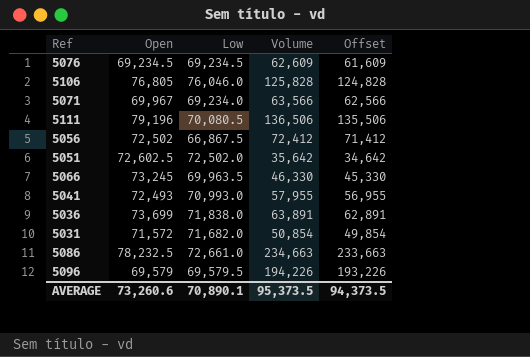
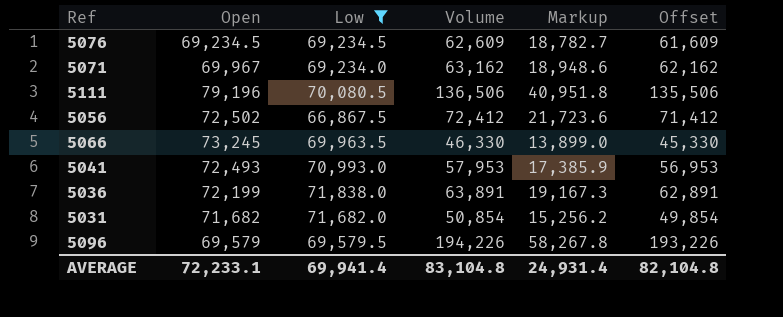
filter: none -> Low <= 71,838.0
column Markup | formula: none -> [Volume] * 0.3
5071 | Volume: 63,566 -> 63,162
5071 | Offset: 62,566 -> 62,162
5041 | Volume: 57,955 -> 57,953
5041 | Offset: 56,955 -> 56,953
5036 | Open: 73,699 -> 72,199
5031 | Open: 71,572 -> 71,682
AVERAGE | Open: 73,260.6 -> 72,233.1
AVERAGE | Low: 70,890.1 -> 69,941.4
AVERAGE | Volume: 95,373.5 -> 83,104.8
AVERAGE | Offset: 94,373.5 -> 82,104.8

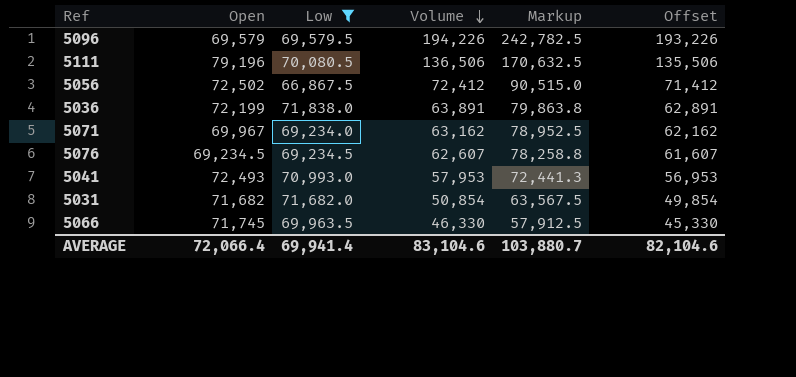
row order: none -> Volume descending
column Markup | formula: [Volume] * 0.3 -> [Volume] * 1.25
5076 | Volume: 62,609 -> 62,607
5076 | Offset: 61,609 -> 61,607
5066 | Open: 73,245 -> 71,745
AVERAGE | Open: 72,233.1 -> 72,066.4
AVERAGE | Volume: 83,104.8 -> 83,104.6
AVERAGE | Markup: 24,931.4 -> 103,880.7
AVERAGE | Offset: 82,104.8 -> 82,104.6

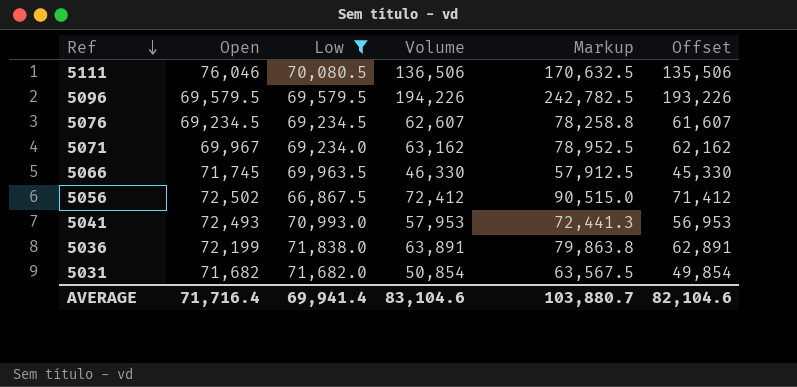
row order: Volume descending -> Ref descending
5111 | Open: 79,196 -> 76,046
5096 | Open: 69,579 -> 69,579.5
AVERAGE | Open: 72,066.4 -> 71,716.4

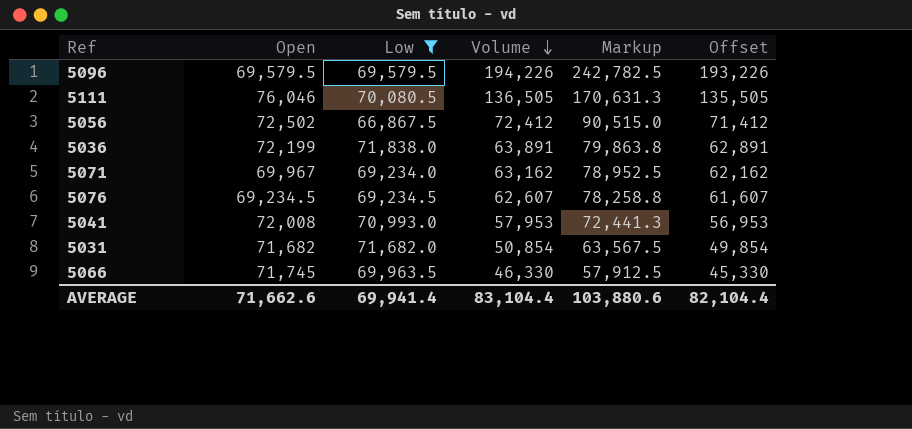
row order: Ref descending -> Volume descending
5111 | Volume: 136,506 -> 136,505
5111 | Markup: 170,632.5 -> 170,631.3
5111 | Offset: 135,506 -> 135,505
5041 | Open: 72,493 -> 72,008
AVERAGE | Open: 71,716.4 -> 71,662.6
AVERAGE | Volume: 83,104.6 -> 83,104.4
AVERAGE | Markup: 103,880.7 -> 103,880.6
AVERAGE | Offset: 82,104.6 -> 82,104.4

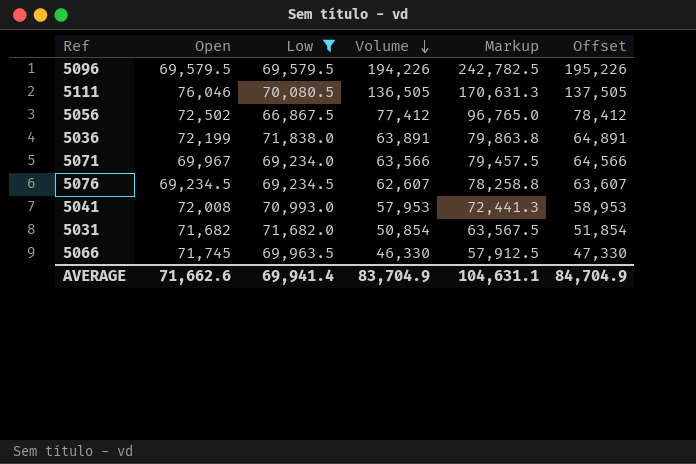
column Offset | formula: [Volume] - 1000 -> [Volume] + 1000
5056 | Volume: 72,412 -> 77,412
5056 | Markup: 90,515.0 -> 96,765.0
5071 | Volume: 63,162 -> 63,566
5071 | Markup: 78,952.5 -> 79,457.5
AVERAGE | Volume: 83,104.4 -> 83,704.9
AVERAGE | Markup: 103,880.6 -> 104,631.1
AVERAGE | Offset: 82,104.4 -> 84,704.9

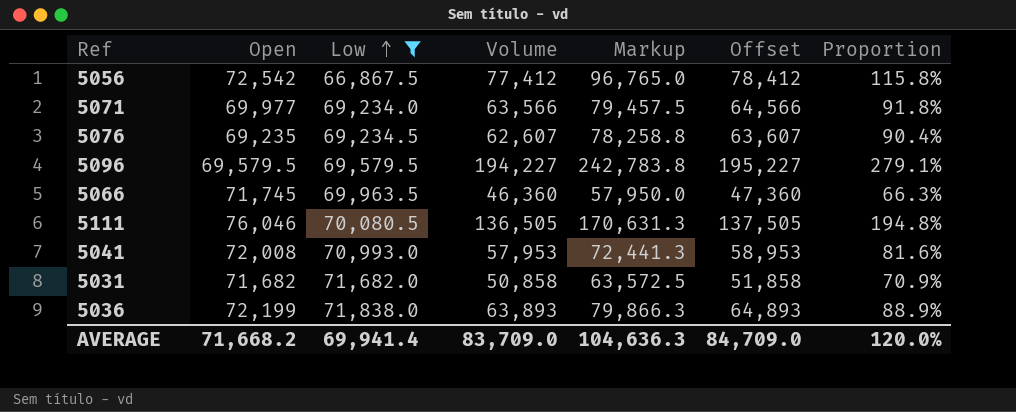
row order: Volume descending -> Low ascending
column Proportion | formula: none -> [Volume] / [Low]
5056 | Open: 72,502 -> 72,542
5071 | Open: 69,967 -> 69,977
5076 | Open: 69,234.5 -> 69,235
5096 | Volume: 194,226 -> 194,227
5096 | Markup: 242,782.5 -> 242,783.8
5096 | Offset: 195,226 -> 195,227
5066 | Volume: 46,330 -> 46,360
5066 | Markup: 57,912.5 -> 57,950.0
5066 | Offset: 47,330 -> 47,360
5031 | Volume: 50,854 -> 50,858
5031 | Markup: 63,567.5 -> 63,572.5
5031 | Offset: 51,854 -> 51,858
5036 | Volume: 63,891 -> 63,893
5036 | Markup: 79,863.8 -> 79,866.3
5036 | Offset: 64,891 -> 64,893
AVERAGE | Open: 71,662.6 -> 71,668.2
AVERAGE | Volume: 83,704.9 -> 83,709.0
AVERAGE | Markup: 104,631.1 -> 104,636.3
AVERAGE | Offset: 84,704.9 -> 84,709.0

